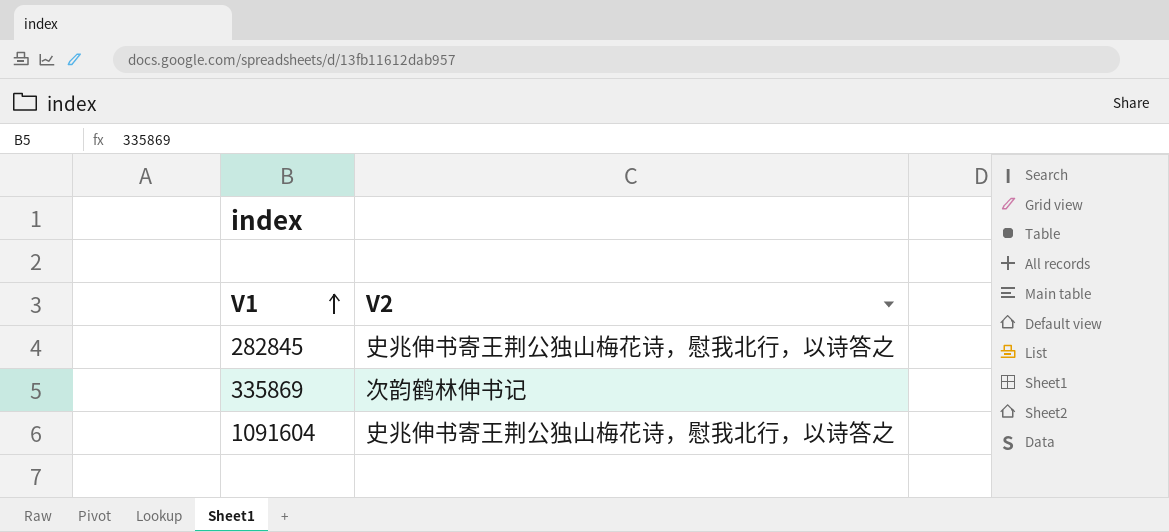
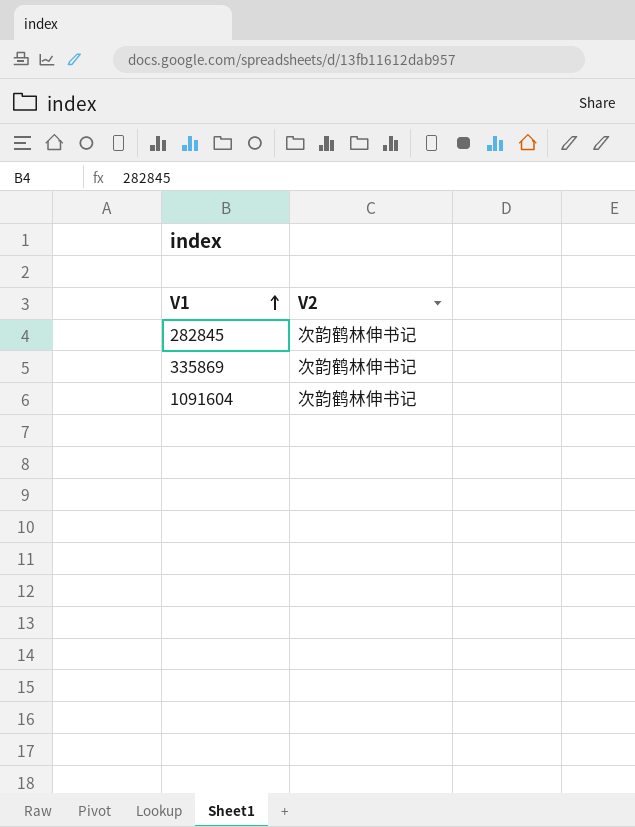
282845 | V2: 史兆伸书寄王荆公独山梅花诗，慰我北行，以诗答之 -> 次韵鹤林伸书记
1091604 | V2: 史兆伸书寄王荆公独山梅花诗，慰我北行，以诗答之 -> 次韵鹤林伸书记

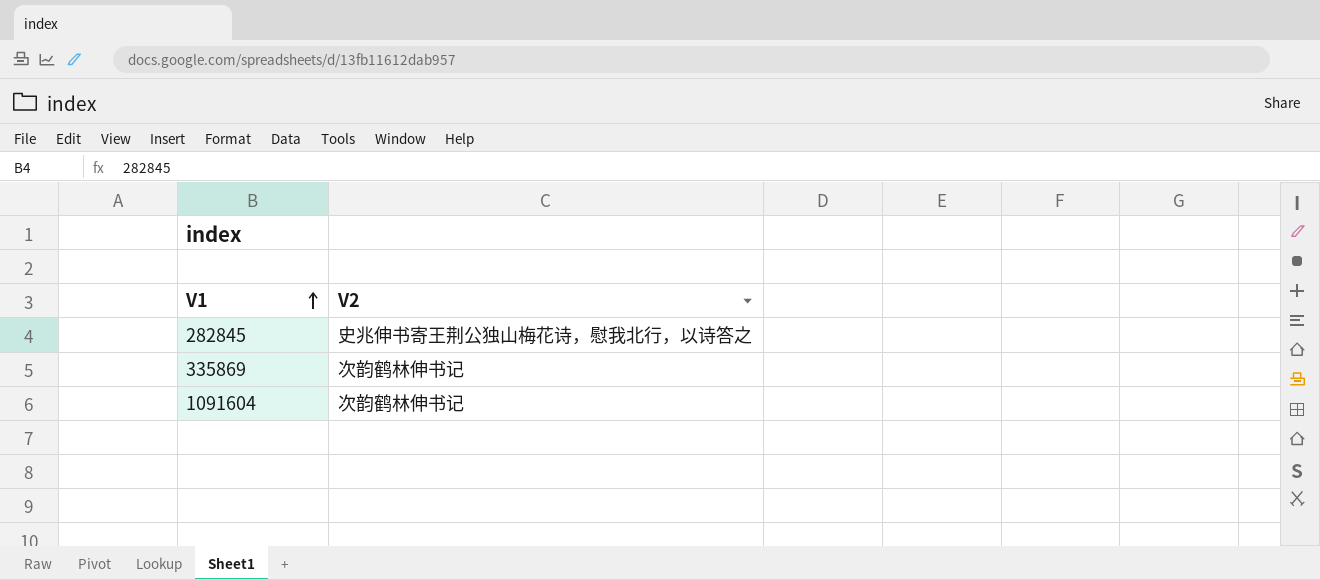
282845 | V2: 次韵鹤林伸书记 -> 史兆伸书寄王荆公独山梅花诗，慰我北行，以诗答之

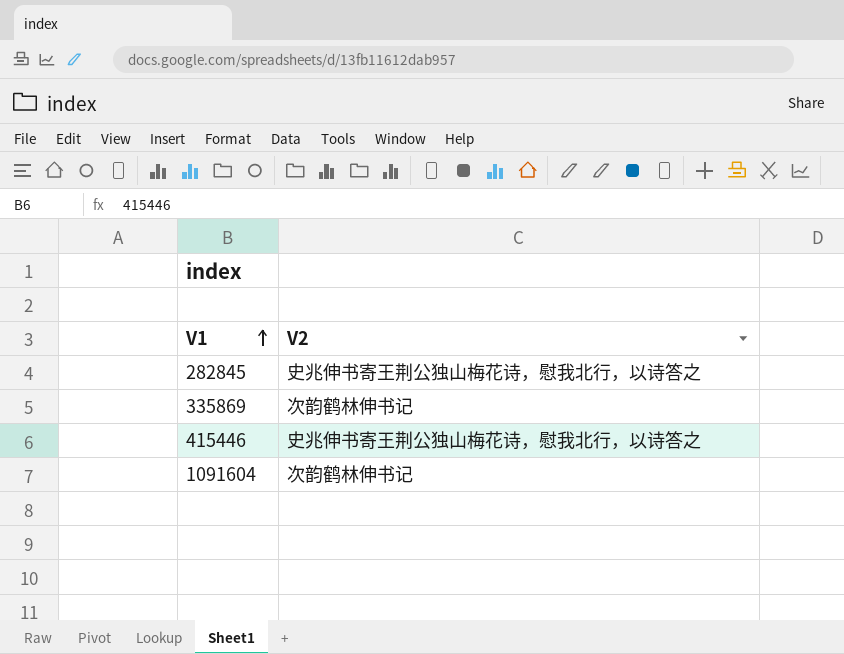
row 415446: none -> 史兆伸书寄王荆公独山梅花诗，慰我北行，以诗答之

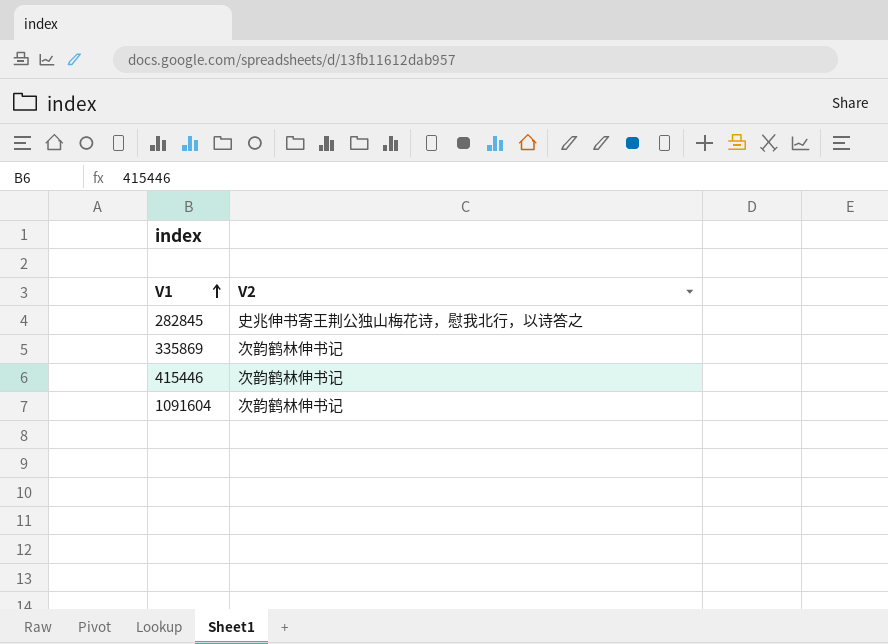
415446 | V2: 史兆伸书寄王荆公独山梅花诗，慰我北行，以诗答之 -> 次韵鹤林伸书记

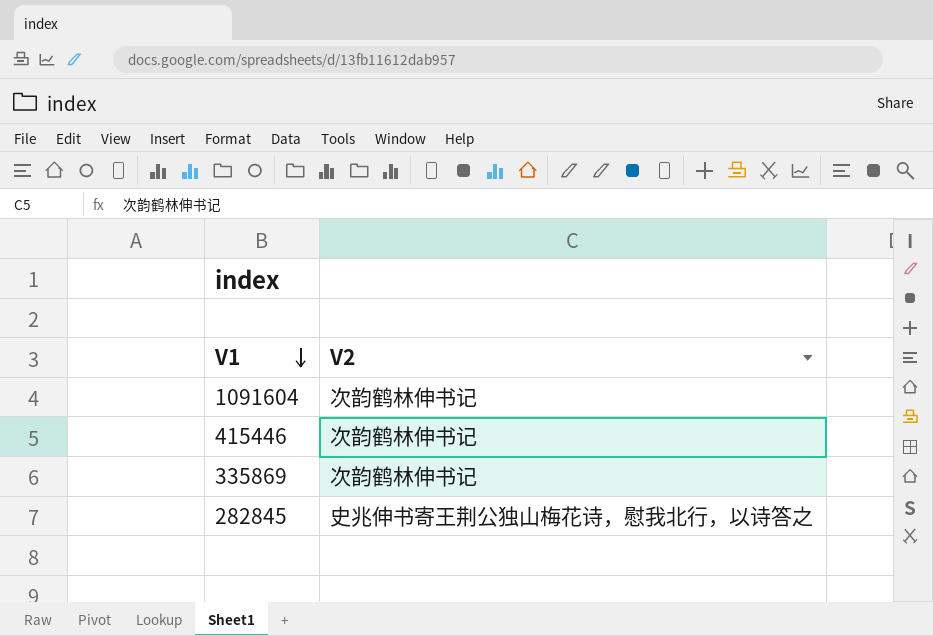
row order: V1 ascending -> V1 descending

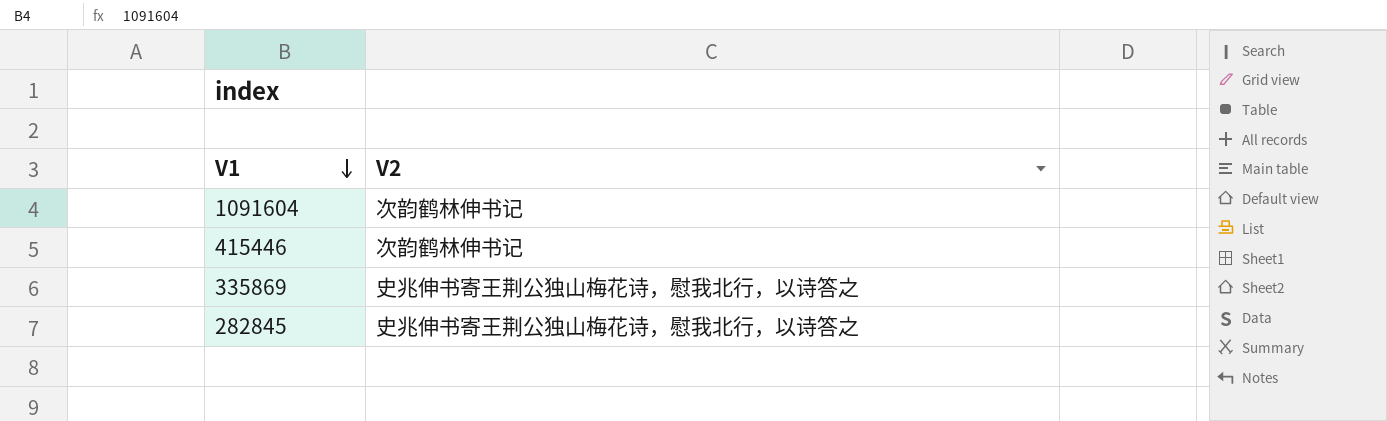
335869 | V2: 次韵鹤林伸书记 -> 史兆伸书寄王荆公独山梅花诗，慰我北行，以诗答之

